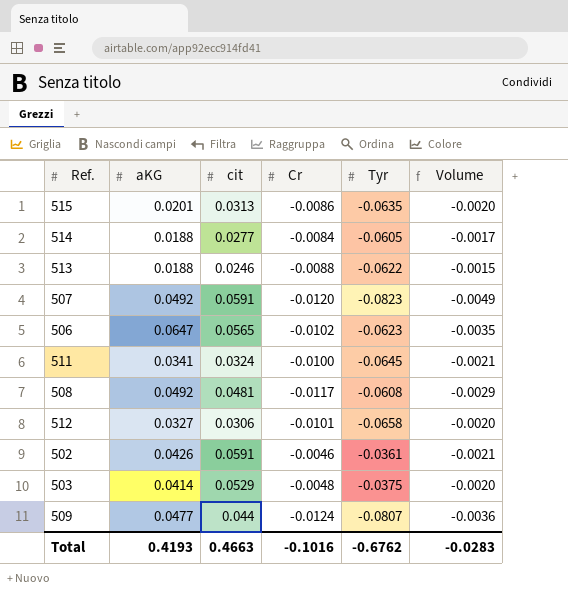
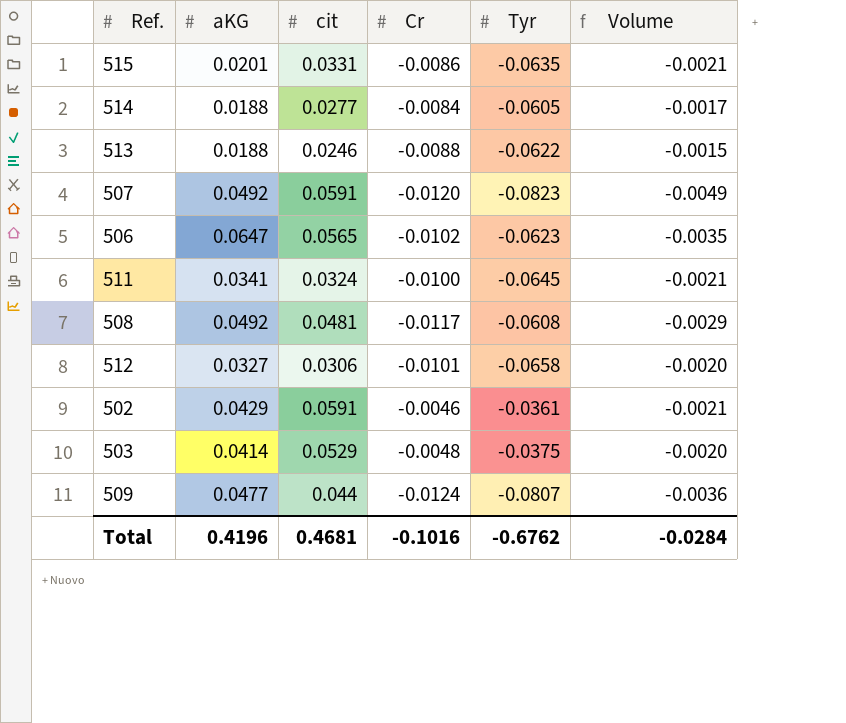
515 | cit: 0.0313 -> 0.0331
515 | Volume: -0.0020 -> -0.0021
502 | aKG: 0.0426 -> 0.0429
Total | aKG: 0.4193 -> 0.4196
Total | cit: 0.4663 -> 0.4681
Total | Volume: -0.0283 -> -0.0284

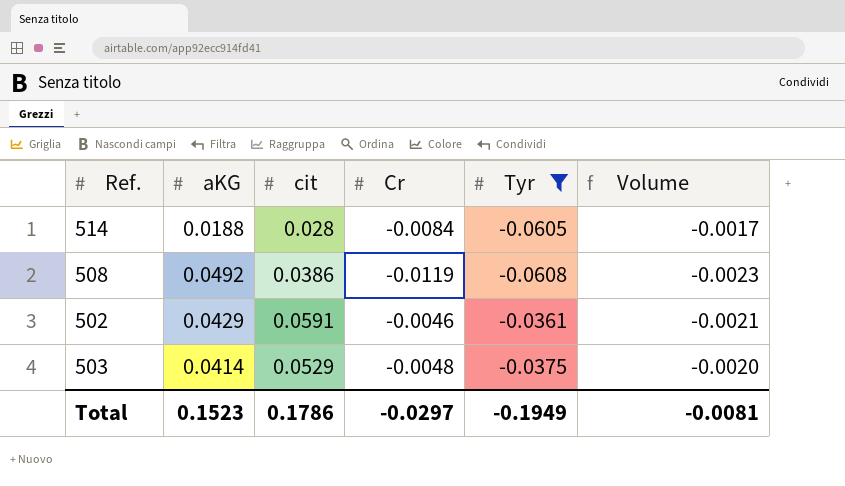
filter: none -> Tyr >= -0.0608
514 | cit: 0.0277 -> 0.028
508 | cit: 0.0481 -> 0.0386
508 | Cr: -0.0117 -> -0.0119
508 | Volume: -0.0029 -> -0.0023
Total | aKG: 0.4196 -> 0.1523
Total | cit: 0.4681 -> 0.1786
Total | Cr: -0.1016 -> -0.0297
Total | Tyr: -0.6762 -> -0.1949
Total | Volume: -0.0284 -> -0.0081

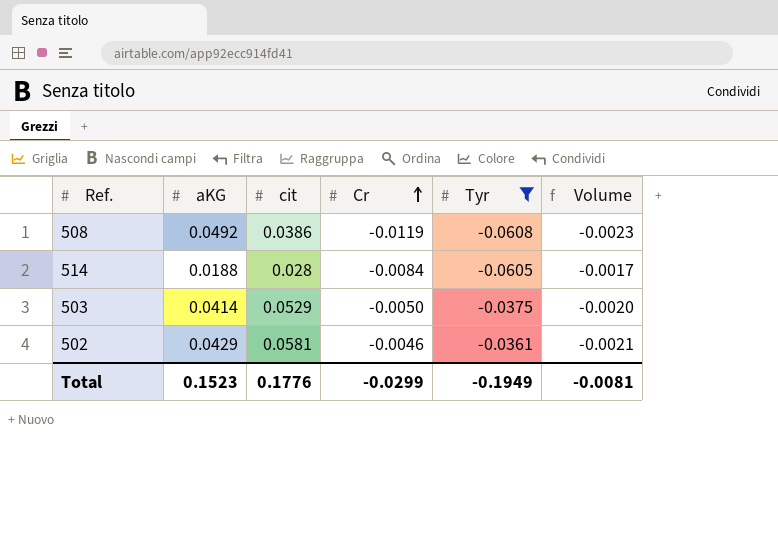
row order: none -> Cr ascending
503 | Cr: -0.0048 -> -0.0050
502 | cit: 0.0591 -> 0.0581
Total | cit: 0.1786 -> 0.1776
Total | Cr: -0.0297 -> -0.0299

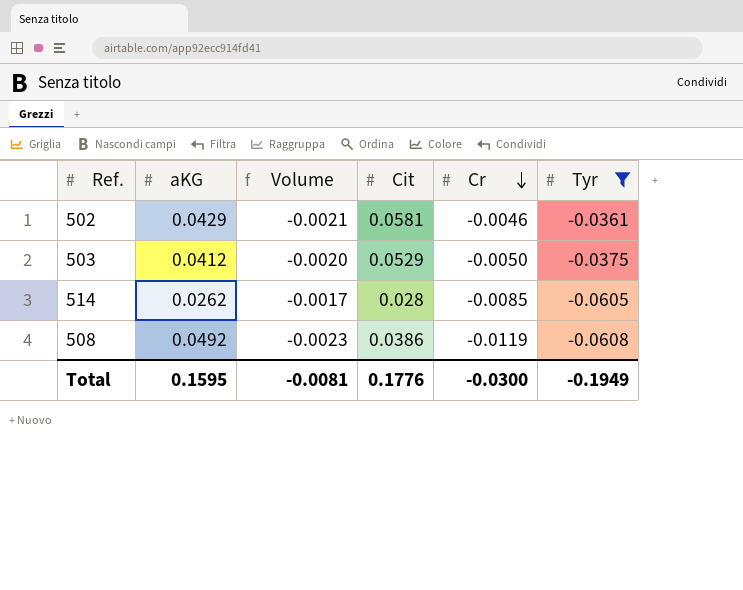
row order: Cr ascending -> Cr descending
column Volume | position: 6 -> 3
column name: cit -> Cit
503 | aKG: 0.0414 -> 0.0412
514 | aKG: 0.0188 -> 0.0262
514 | Cr: -0.0084 -> -0.0085
Total | aKG: 0.1523 -> 0.1595
Total | Cr: -0.0299 -> -0.0300

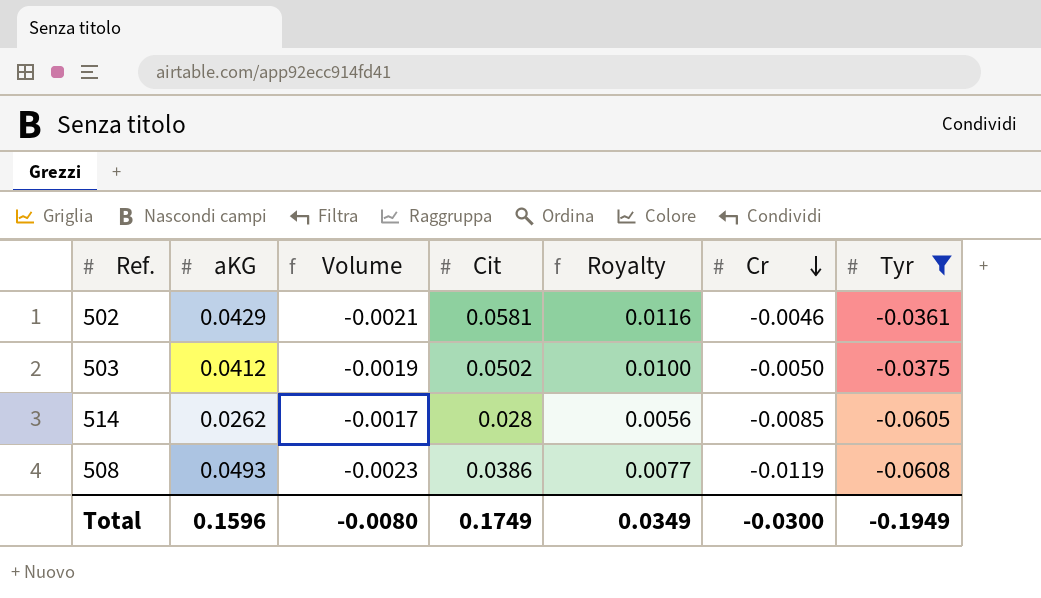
column Royalty | formula: none -> [Cit] * 0.2
503 | Volume: -0.0020 -> -0.0019
503 | Cit: 0.0529 -> 0.0502
508 | aKG: 0.0492 -> 0.0493
Total | aKG: 0.1595 -> 0.1596
Total | Volume: -0.0081 -> -0.0080
Total | Cit: 0.1776 -> 0.1749

